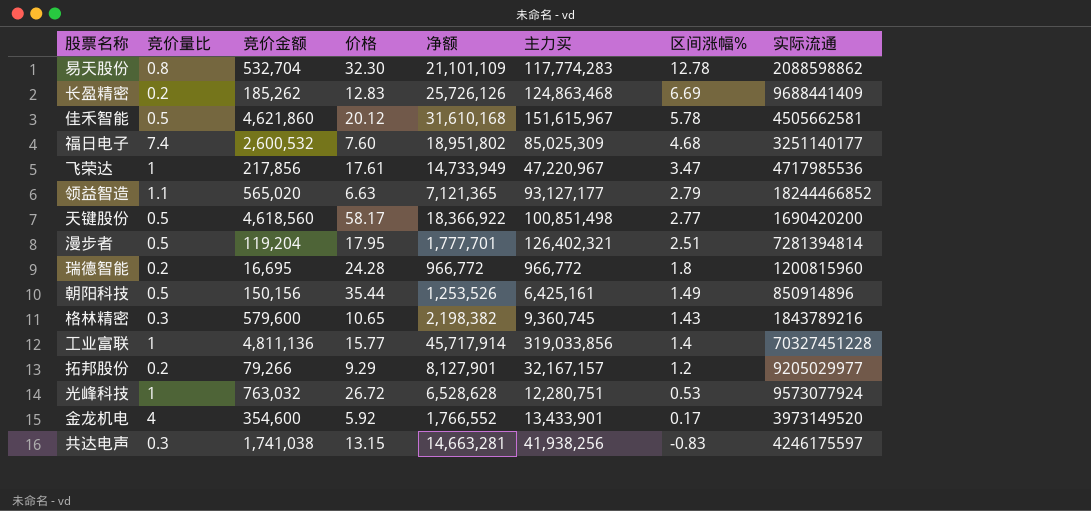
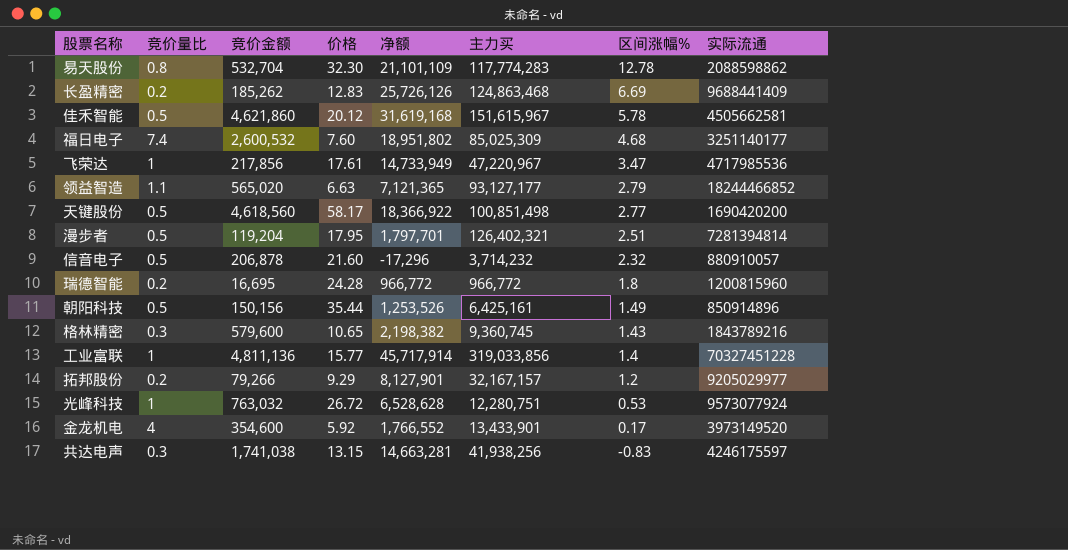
佳禾智能 | 净额: 31,610,168 -> 31,619,168
漫步者 | 净额: 1,777,701 -> 1,797,701
row 信音电子: none -> 0.5 | 206,878 | 21.60 | -17,296 | 3,714,232 | 2.32 | 880910057

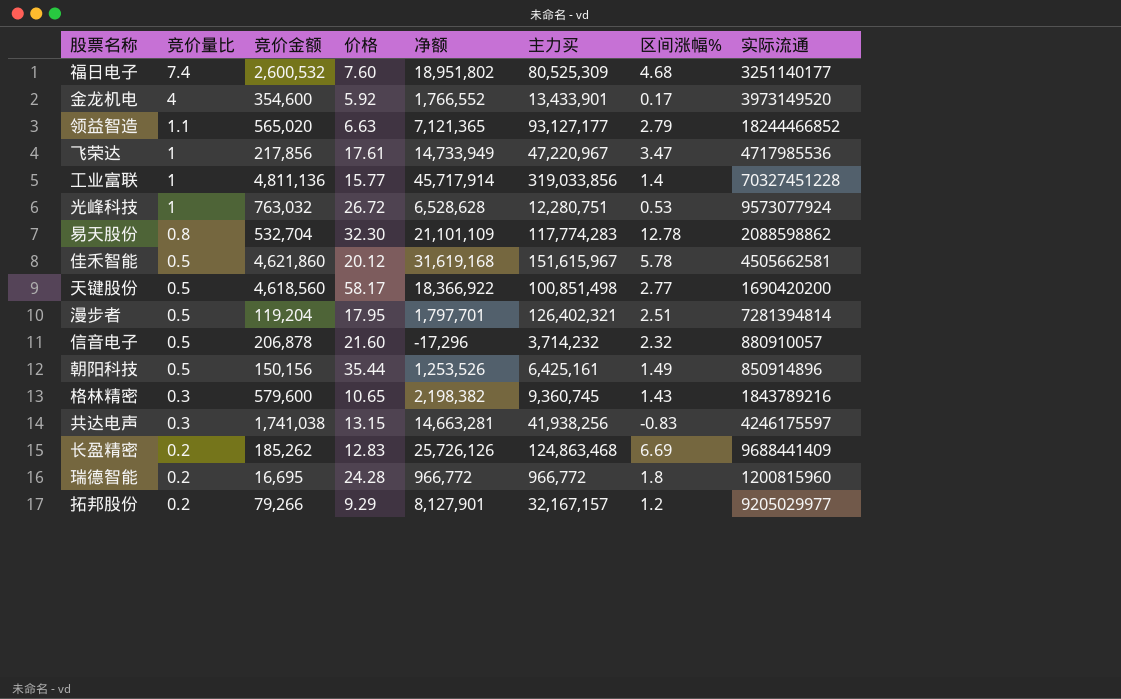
row order: 区间涨幅% descending -> 竞价量比 descending
福日电子 | 主力买: 85,025,309 -> 80,525,309

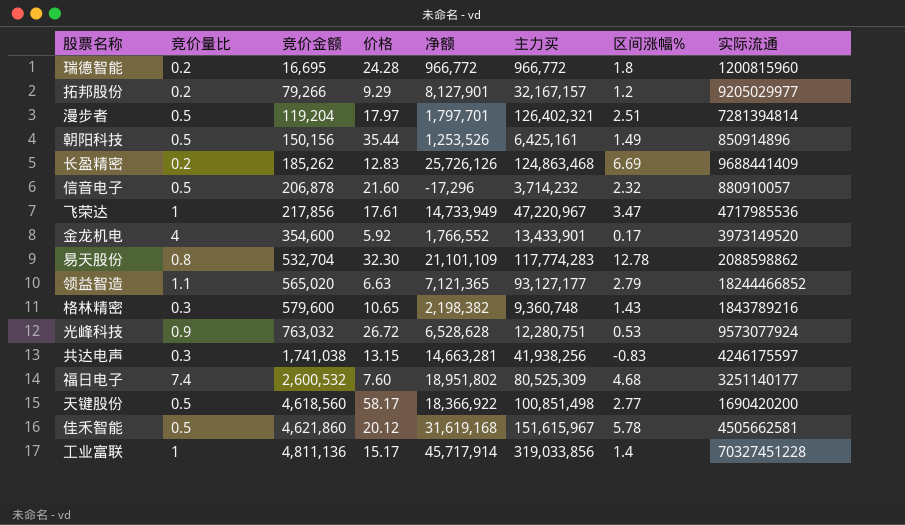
row order: 竞价量比 descending -> 竞价金额 ascending
漫步者 | 价格: 17.95 -> 17.97
格林精密 | 主力买: 9,360,745 -> 9,360,748
光峰科技 | 竞价量比: 1 -> 0.9
工业富联 | 价格: 15.77 -> 15.17

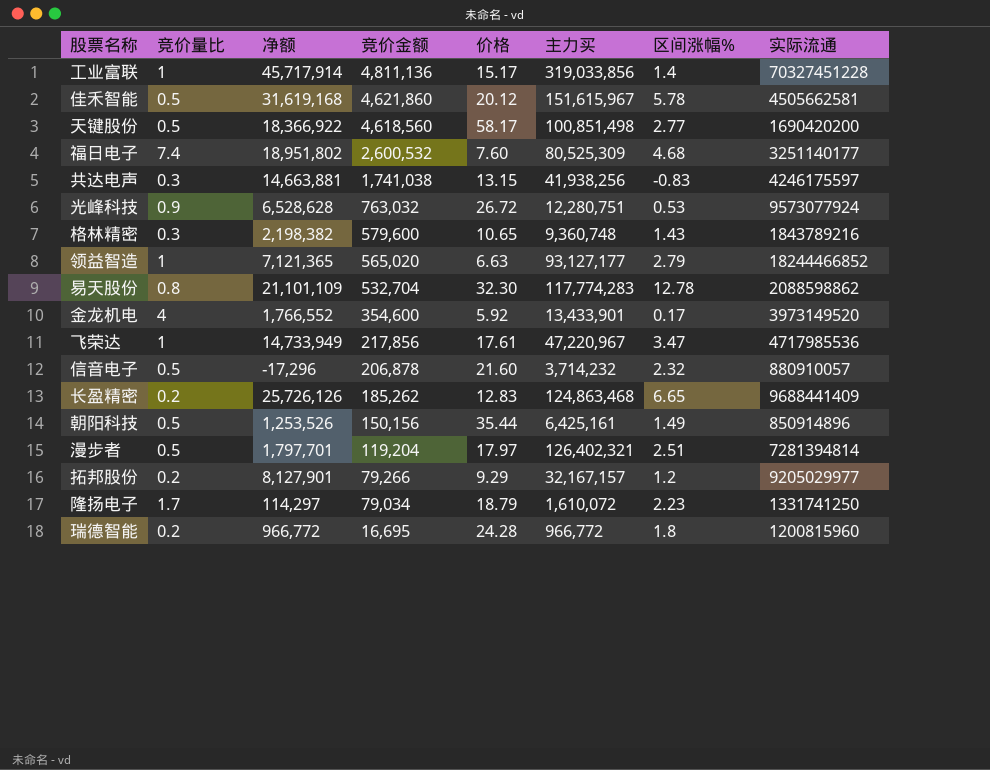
row order: 竞价金额 ascending -> 竞价金额 descending
column 净额 | position: 5 -> 3
共达电声 | 净额: 14,663,281 -> 14,663,881
领益智造 | 竞价量比: 1.1 -> 1
长盈精密 | 区间涨幅%: 6.69 -> 6.65
row 隆扬电子: none -> 1.7 | 114,297 | 79,034 | 18.79 | 1,610,072 | 2.23 | 1331741250

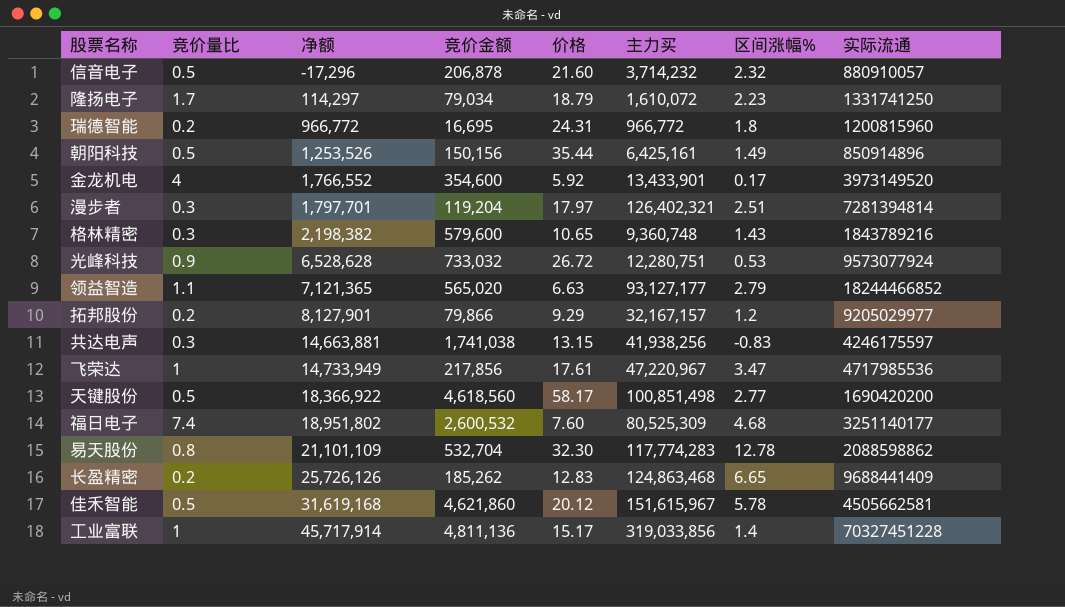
row order: 竞价金额 descending -> 净额 ascending
瑞德智能 | 价格: 24.28 -> 24.31
漫步者 | 竞价量比: 0.5 -> 0.3
光峰科技 | 竞价金额: 763,032 -> 733,032
领益智造 | 竞价量比: 1 -> 1.1
拓邦股份 | 竞价金额: 79,266 -> 79,866

